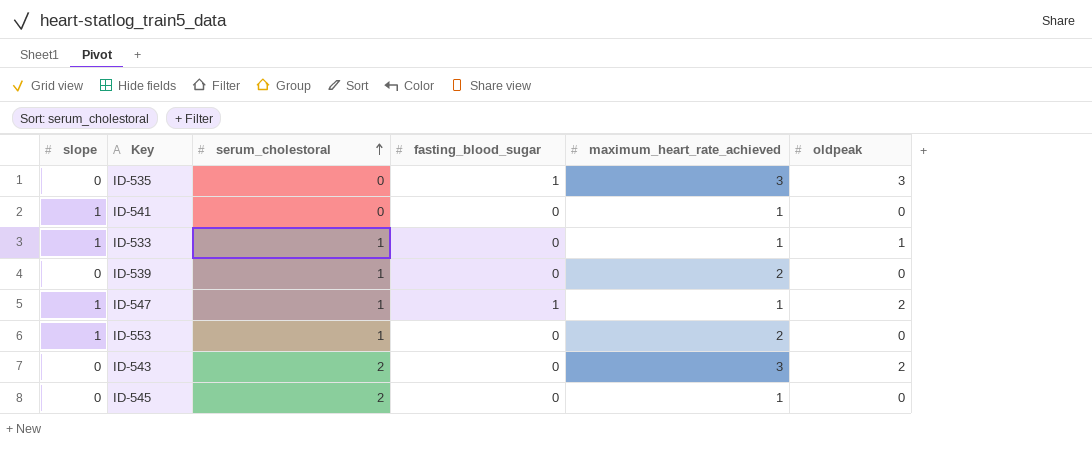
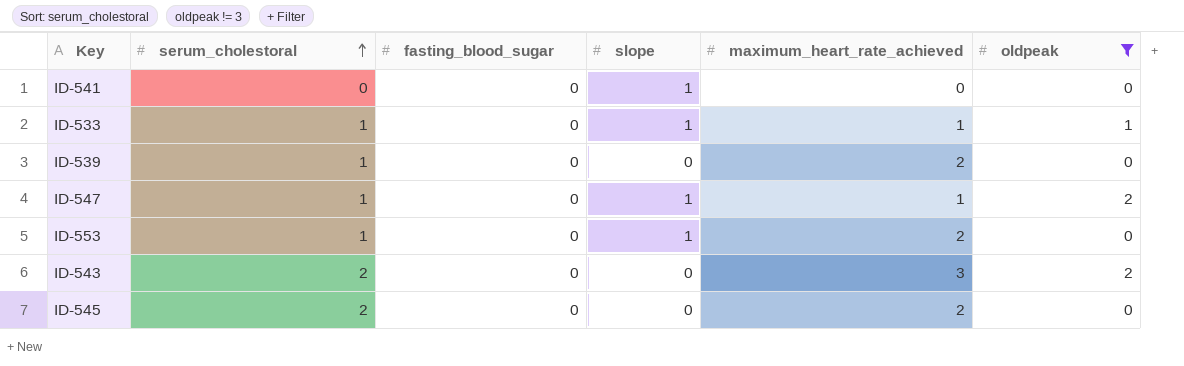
filter: none -> oldpeak != 3
column slope | position: 1 -> 4
ID-541 | maximum_heart_rate_achieved: 1 -> 0
ID-547 | fasting_blood_sugar: 1 -> 0
ID-545 | maximum_heart_rate_achieved: 1 -> 2

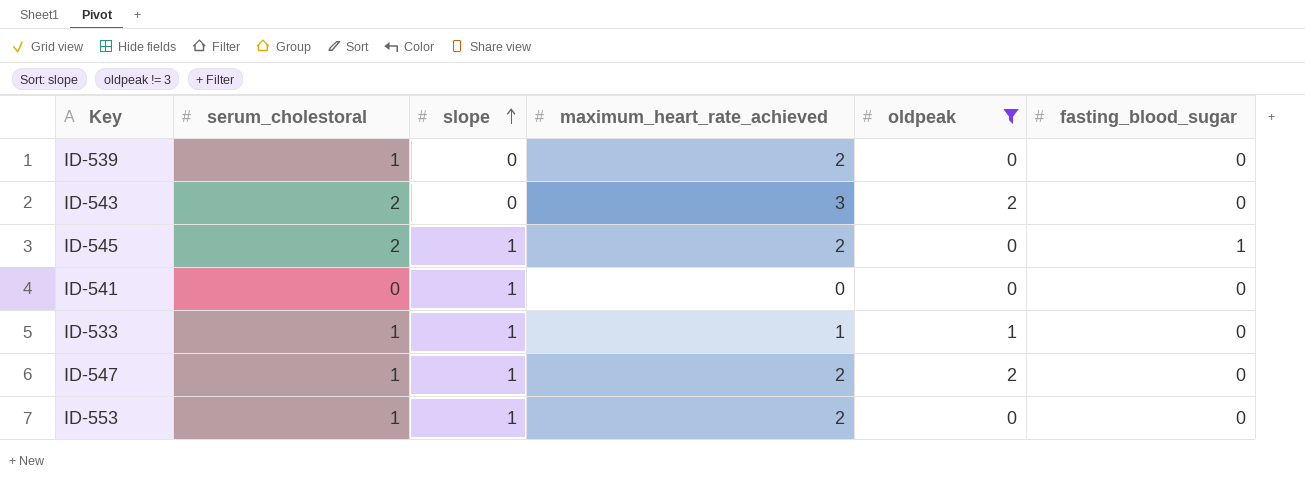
row order: serum_cholestoral ascending -> slope ascending
column fasting_blood_sugar | position: 3 -> 6
ID-545 | slope: 0 -> 1
ID-545 | fasting_blood_sugar: 0 -> 1
ID-547 | maximum_heart_rate_achieved: 1 -> 2

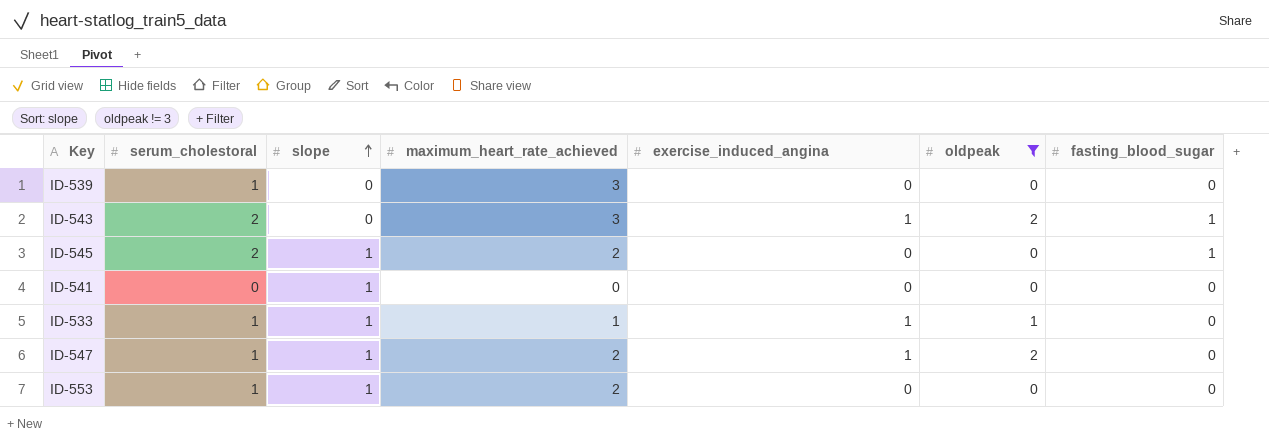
column exercise_induced_angina | position: none -> 5
ID-539 | maximum_heart_rate_achieved: 2 -> 3
ID-543 | fasting_blood_sugar: 0 -> 1

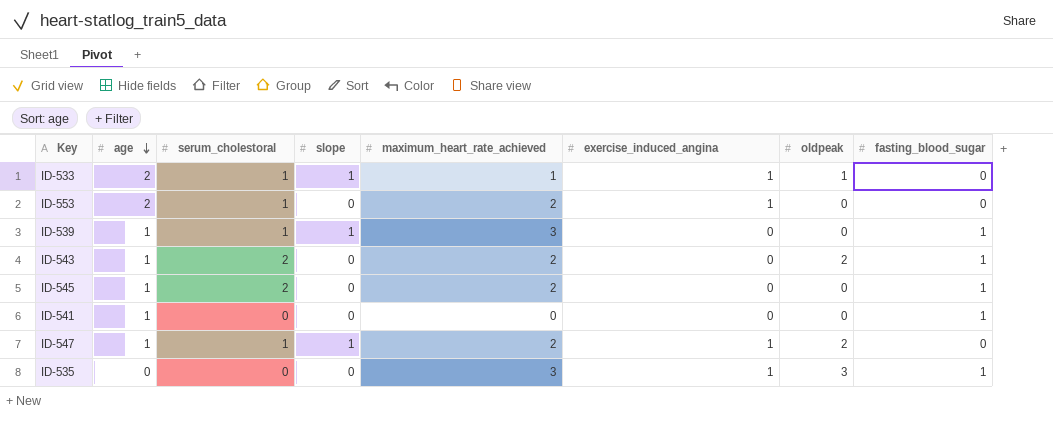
filter: oldpeak != 3 -> none
row order: slope ascending -> age descending
column age | position: none -> 2
ID-553 | slope: 1 -> 0
ID-553 | exercise_induced_angina: 0 -> 1
ID-539 | slope: 0 -> 1
ID-539 | fasting_blood_sugar: 0 -> 1
ID-543 | maximum_heart_rate_achieved: 3 -> 2
ID-543 | exercise_induced_angina: 1 -> 0
ID-545 | slope: 1 -> 0
ID-541 | slope: 1 -> 0
ID-541 | fasting_blood_sugar: 0 -> 1

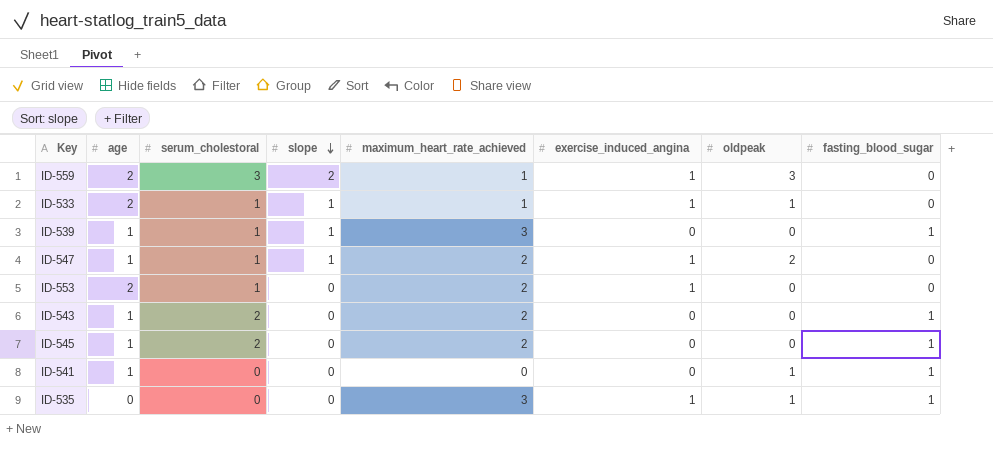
row order: age descending -> slope descending
row ID-559: none -> 2 | 3 | 2 | 1 | 1 | 3 | 0
ID-543 | oldpeak: 2 -> 0
ID-541 | oldpeak: 0 -> 1
ID-535 | oldpeak: 3 -> 1

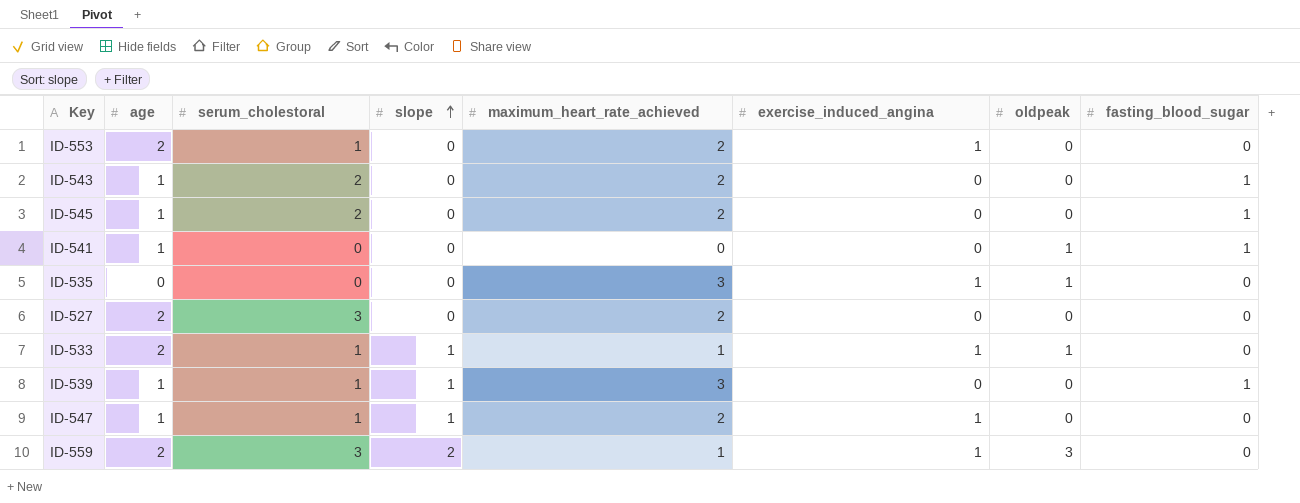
row order: slope descending -> slope ascending
ID-535 | fasting_blood_sugar: 1 -> 0
row ID-527: none -> 2 | 3 | 0 | 2 | 0 | 0 | 0
ID-547 | oldpeak: 2 -> 0

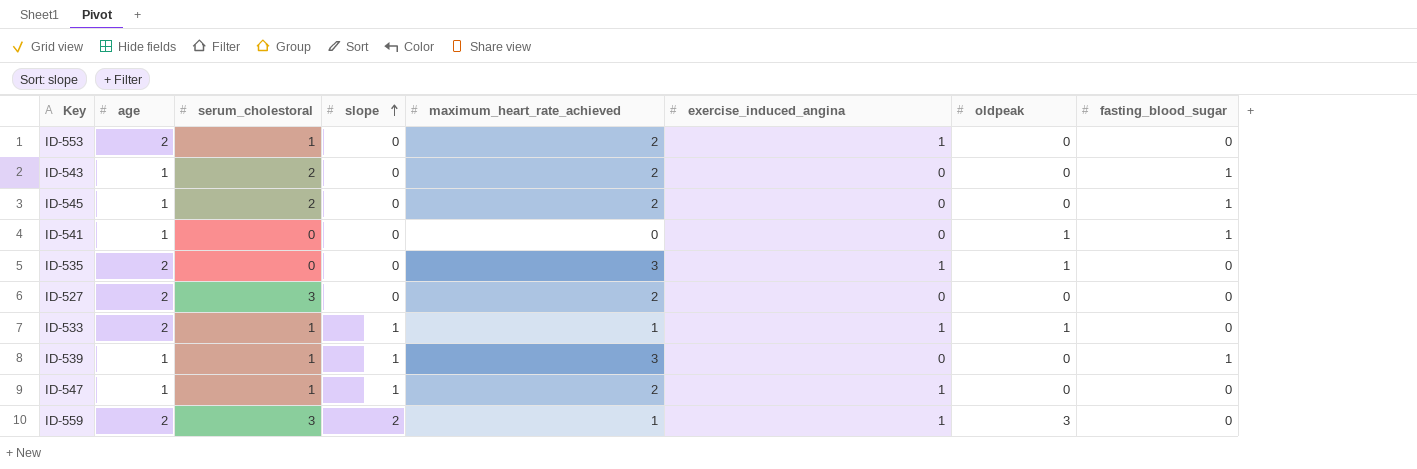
ID-535 | age: 0 -> 2

